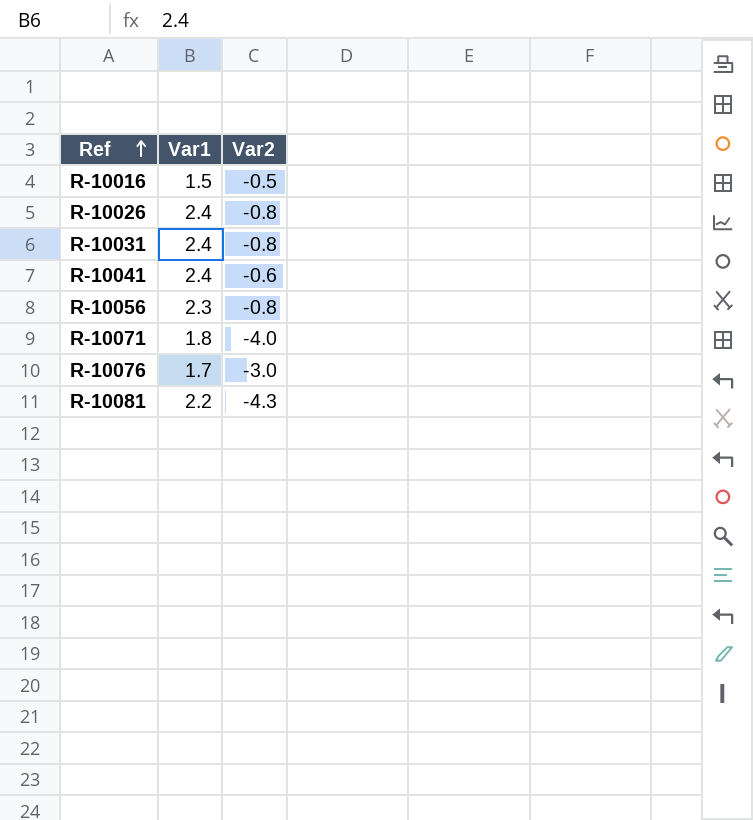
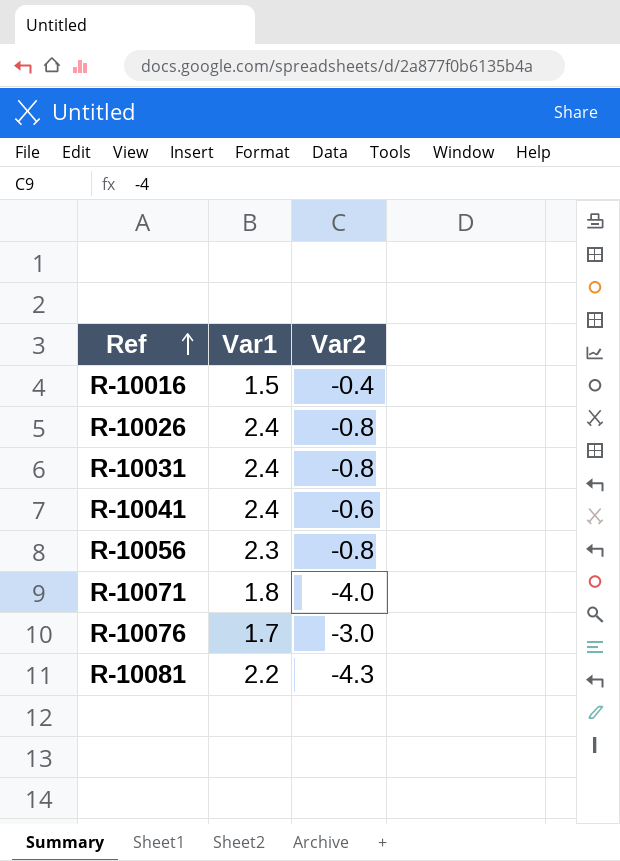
R-10016 | Var2: -0.5 -> -0.4

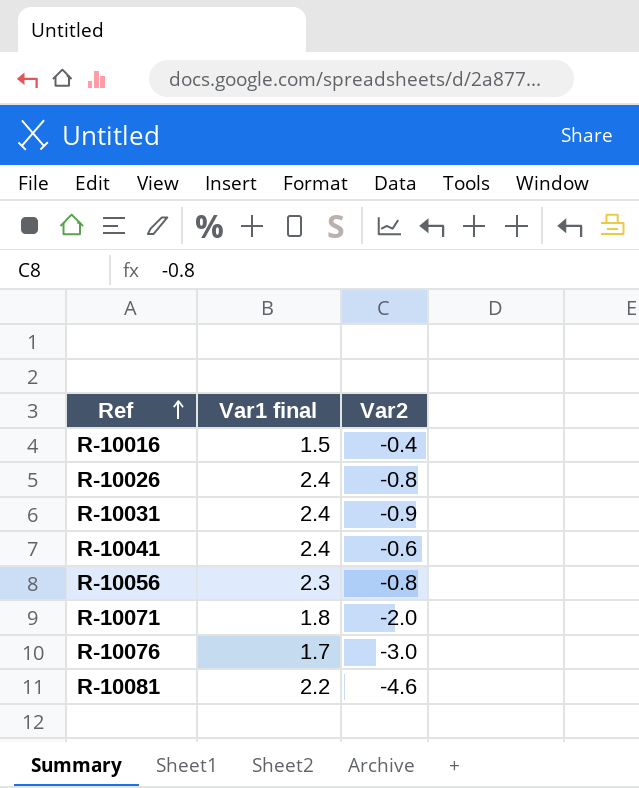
column name: Var1 -> Var1 final
R-10031 | Var2: -0.8 -> -0.9
R-10071 | Var2: -4.0 -> -2.0
R-10081 | Var2: -4.3 -> -4.6

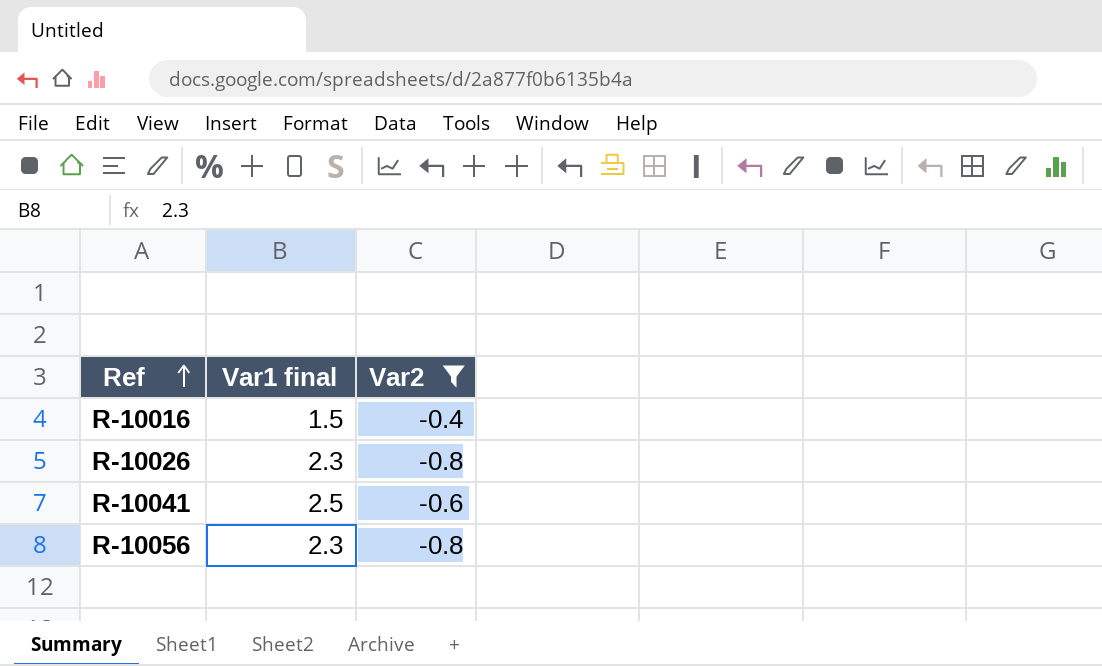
filter: none -> Var2 >= -0.8
R-10026 | Var1 final: 2.4 -> 2.3
R-10041 | Var1 final: 2.4 -> 2.5

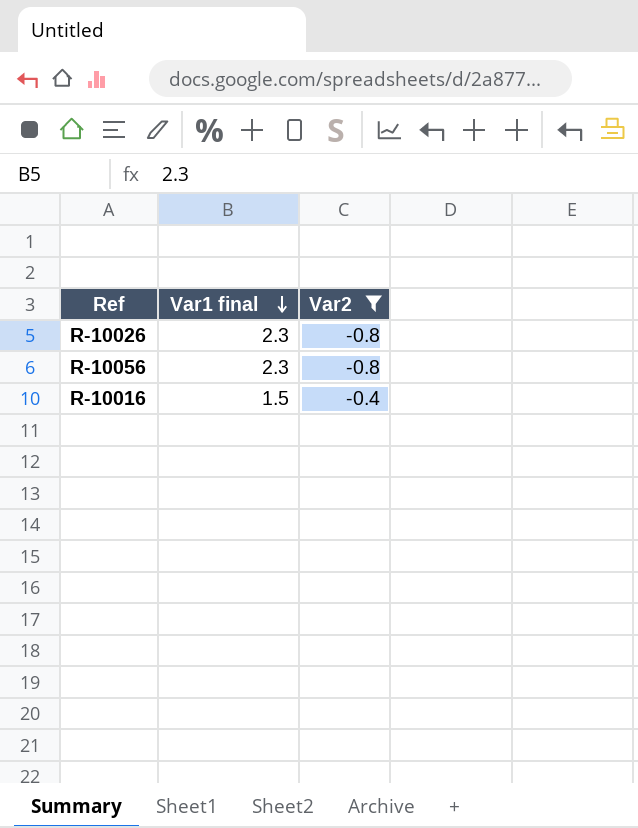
row order: Ref ascending -> Var1 final descending
row R-10041: 2.5 | -0.6 -> none

